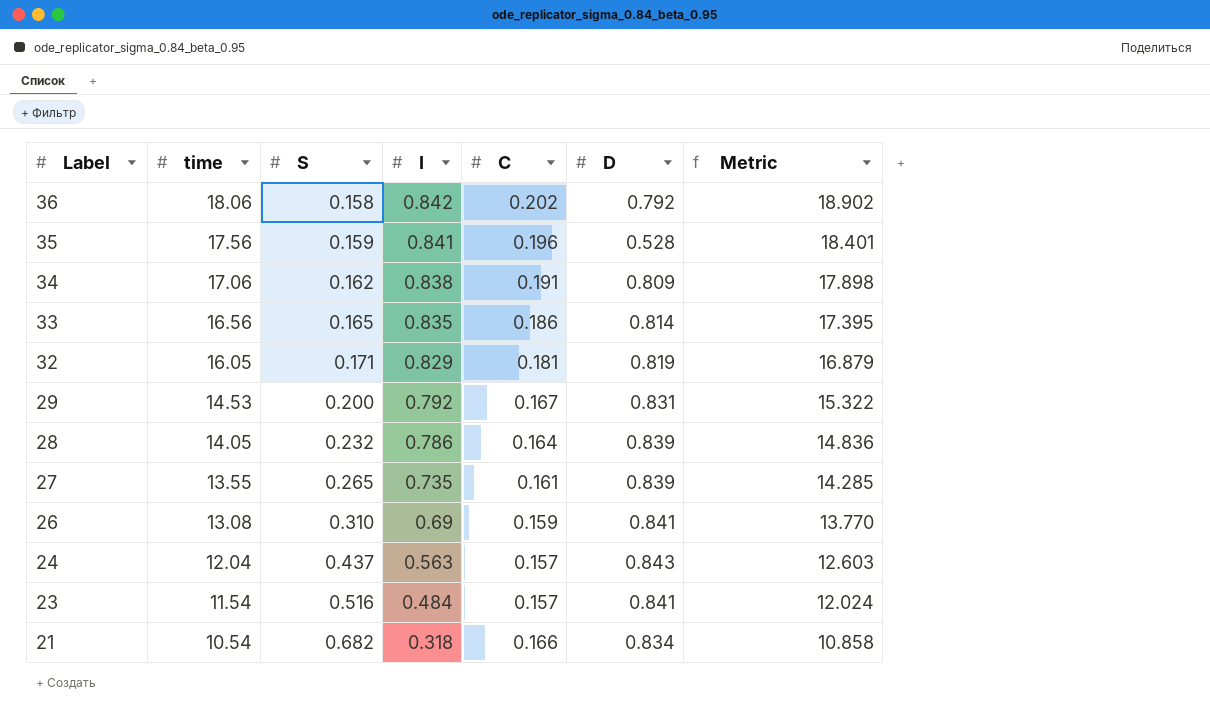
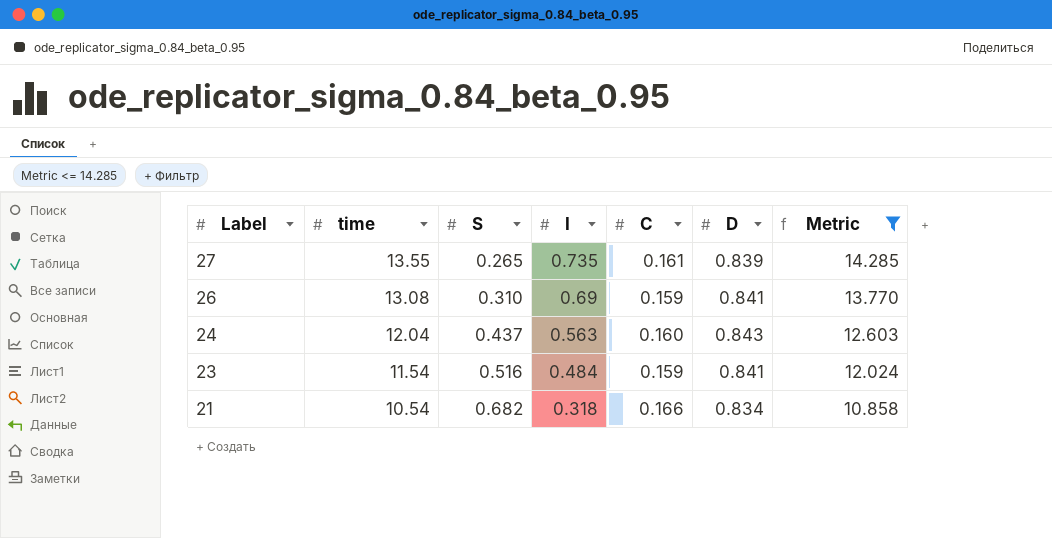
filter: none -> Metric <= 14.285
24 | C: 0.157 -> 0.160
23 | C: 0.157 -> 0.159

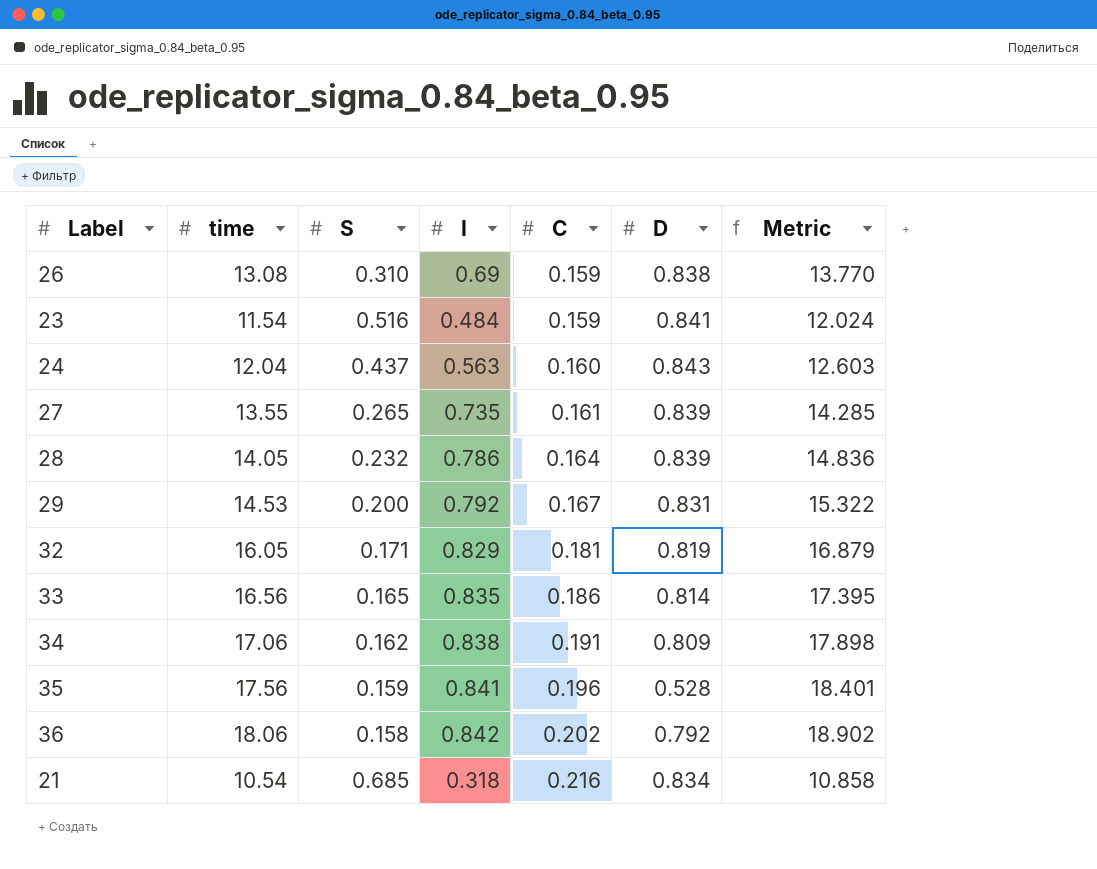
filter: Metric <= 14.285 -> none
row order: Label descending -> C ascending
26 | D: 0.841 -> 0.838
21 | S: 0.682 -> 0.685
21 | C: 0.166 -> 0.216

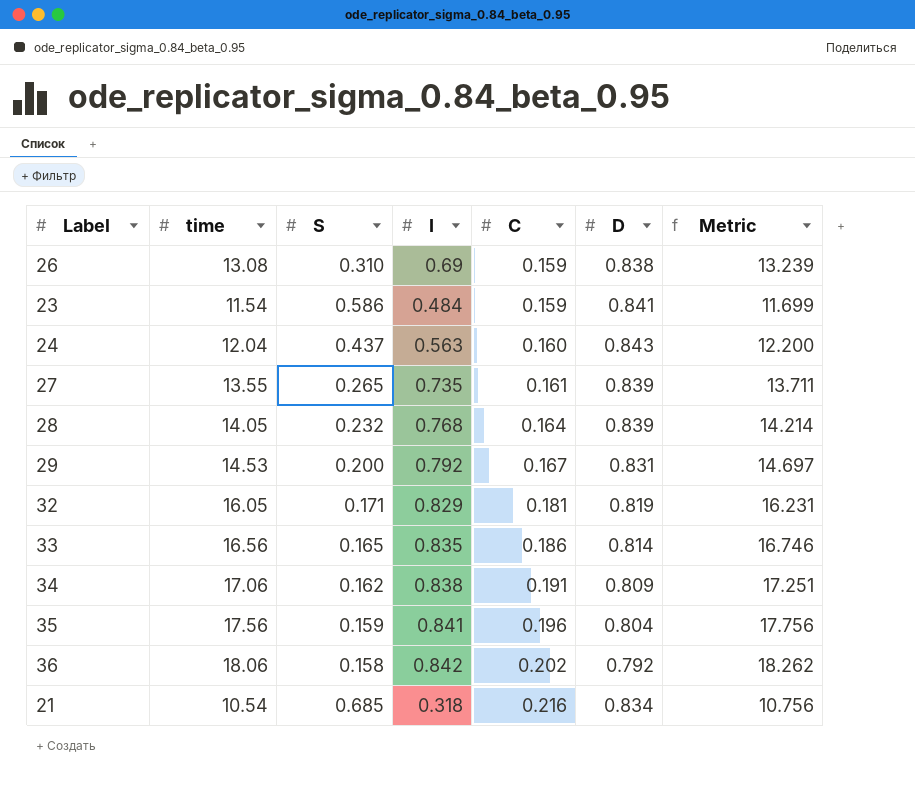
column Metric | formula: [time] + [I] -> [time] + [C]
23 | S: 0.516 -> 0.586
28 | I: 0.786 -> 0.768
35 | D: 0.528 -> 0.804

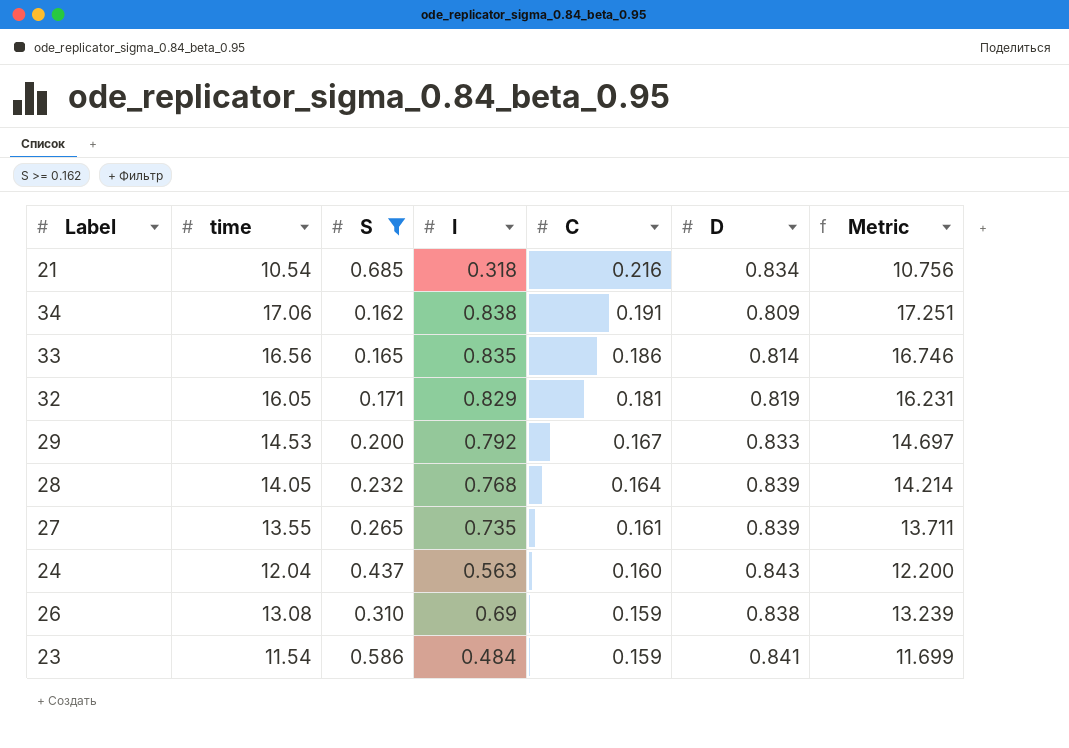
filter: none -> S >= 0.162
row order: C ascending -> C descending
29 | D: 0.831 -> 0.833

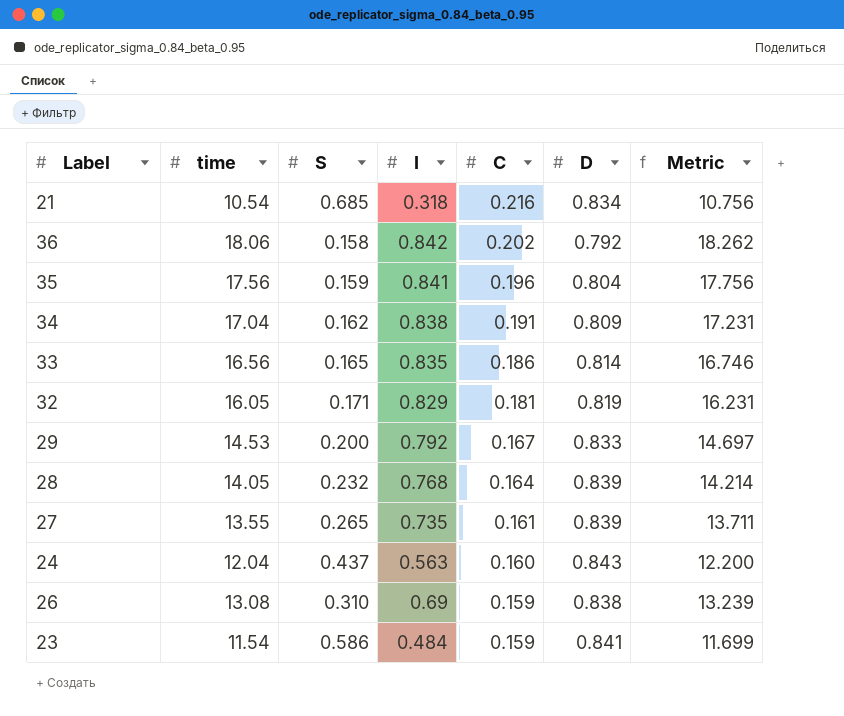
filter: S >= 0.162 -> none
34 | time: 17.06 -> 17.04
34 | Metric: 17.251 -> 17.231

